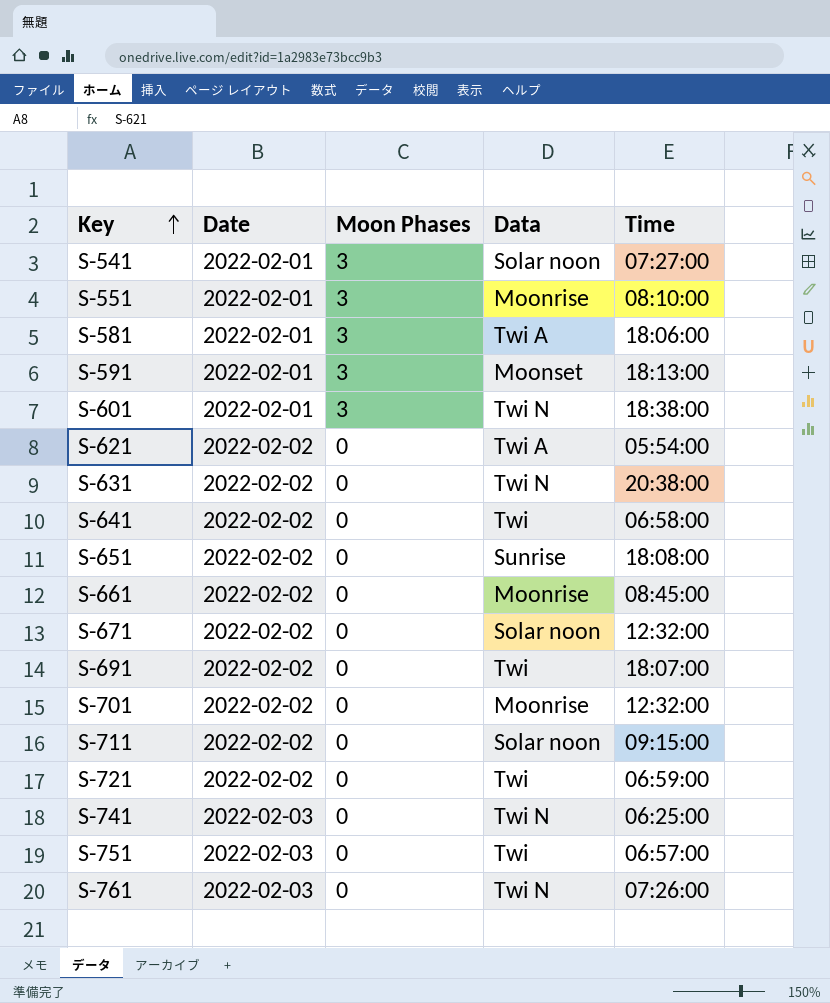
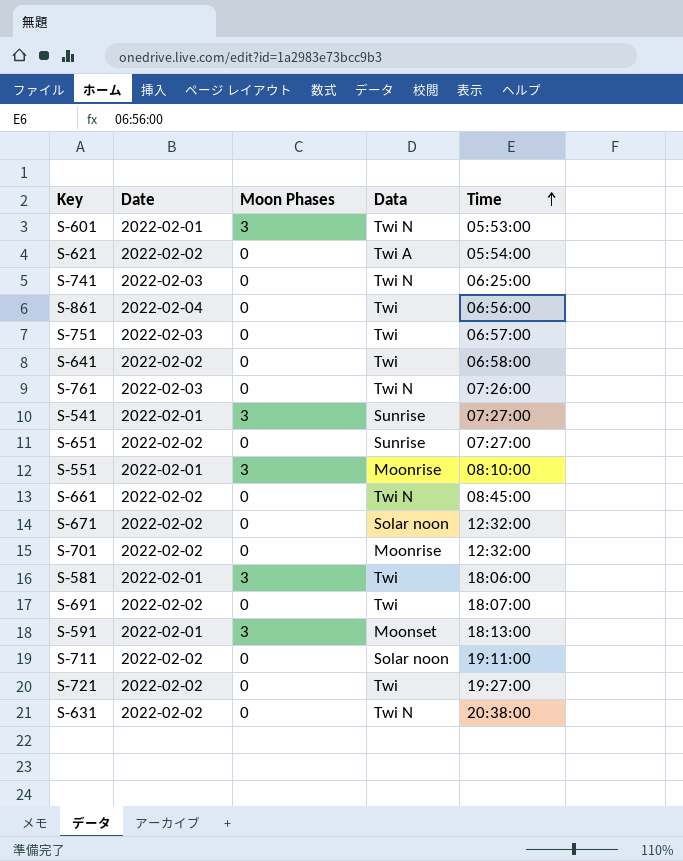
row order: Key ascending -> Time ascending
S-601 | Time: 18:38:00 -> 05:53:00
row S-861: none -> 2022-02-04 | 0 | Twi | 06:56:00
S-541 | Data: Solar noon -> Sunrise
S-651 | Time: 18:08:00 -> 07:27:00
S-661 | Data: Moonrise -> Twi N
S-581 | Data: Twi A -> Twi
S-711 | Time: 09:15:00 -> 19:11:00
S-721 | Time: 06:59:00 -> 19:27:00

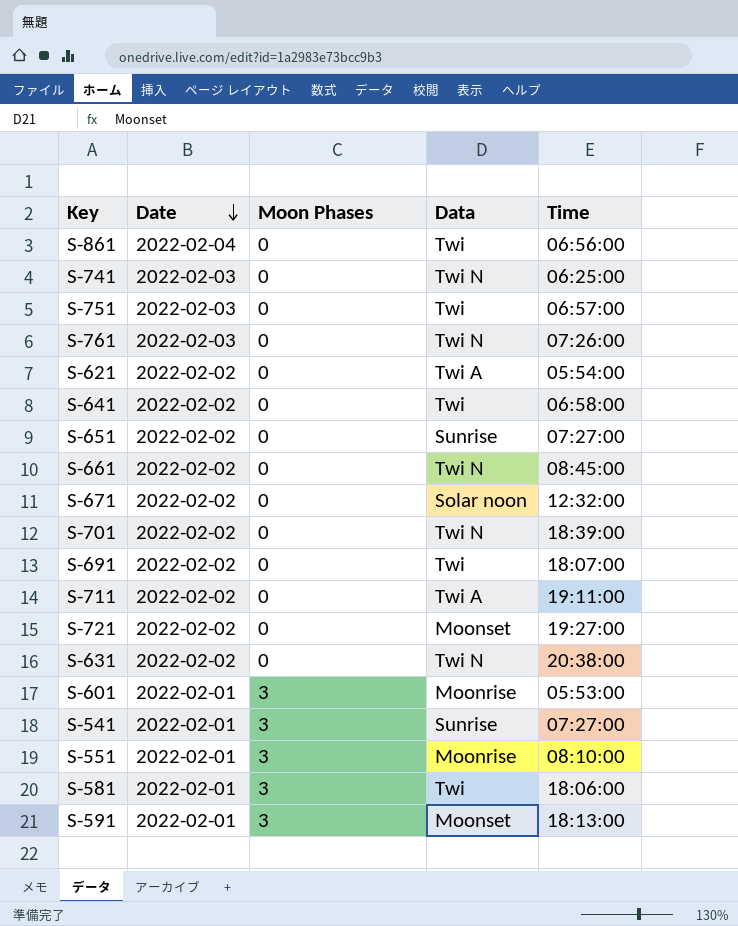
row order: Time ascending -> Date descending
S-701 | Data: Moonrise -> Twi N
S-701 | Time: 12:32:00 -> 18:39:00
S-711 | Data: Solar noon -> Twi A
S-721 | Data: Twi -> Moonset
S-601 | Data: Twi N -> Moonrise

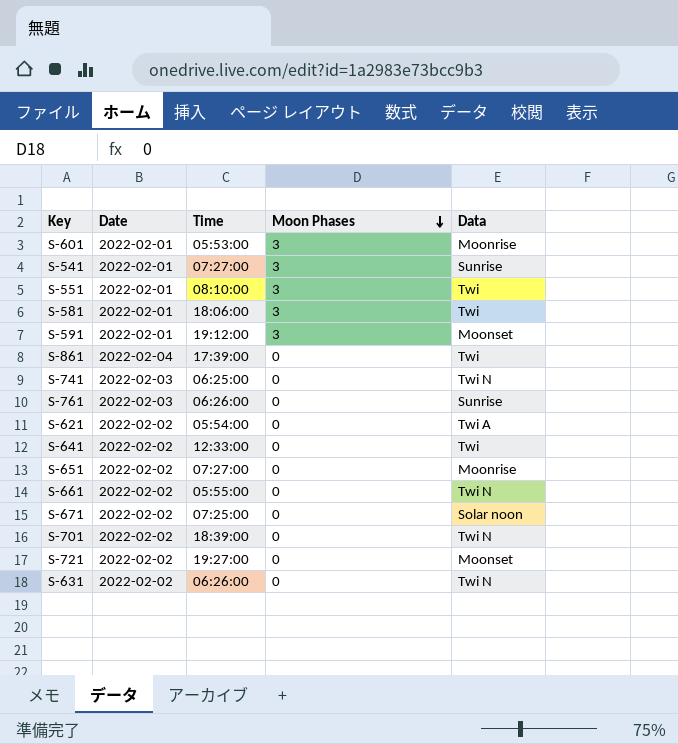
row order: Date descending -> Moon Phases descending
column Time | position: 5 -> 3
row S-751: 2022-02-03 | 0 | Twi | 06:57:00 -> none
row S-691: 2022-02-02 | 0 | Twi | 18:07:00 -> none
row S-711: 2022-02-02 | 0 | Twi A | 19:11:00 -> none
S-551 | Data: Moonrise -> Twi
S-591 | Time: 18:13:00 -> 19:12:00
S-861 | Time: 06:56:00 -> 17:39:00
S-761 | Time: 07:26:00 -> 06:26:00
S-761 | Data: Twi N -> Sunrise
S-641 | Time: 06:58:00 -> 12:33:00
S-651 | Data: Sunrise -> Moonrise
S-661 | Time: 08:45:00 -> 05:55:00
S-671 | Time: 12:32:00 -> 07:25:00
S-631 | Time: 20:38:00 -> 06:26:00

